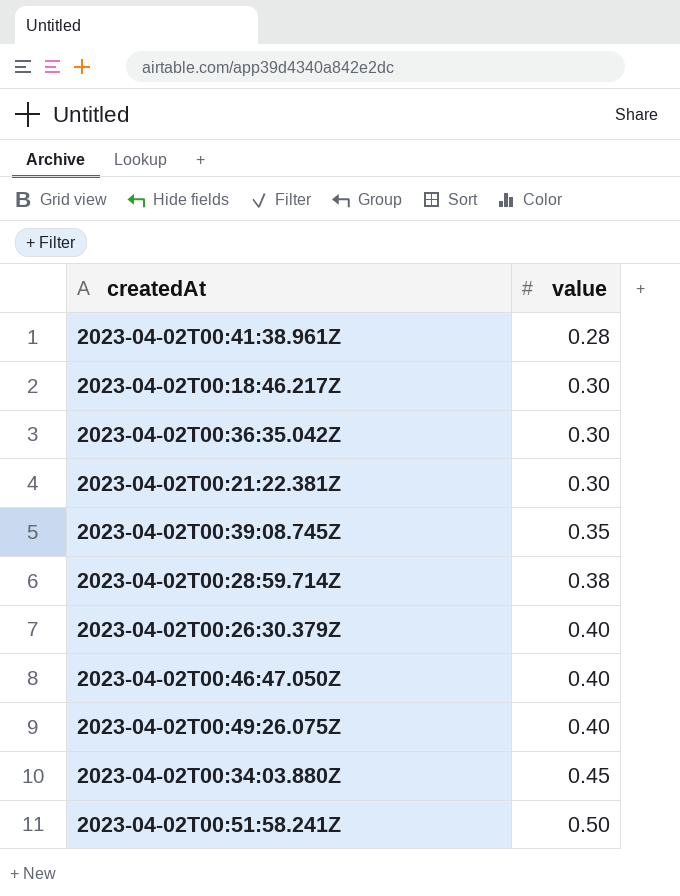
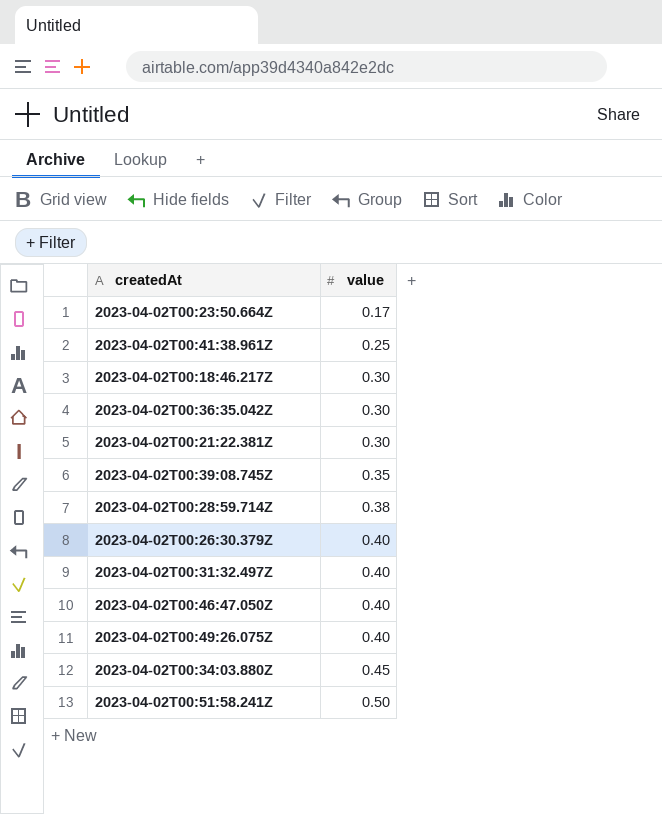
row 2023-04-02T00:23:50.664Z: none -> 0.17
2023-04-02T00:41:38.961Z | value: 0.28 -> 0.25
row 2023-04-02T00:31:32.497Z: none -> 0.40

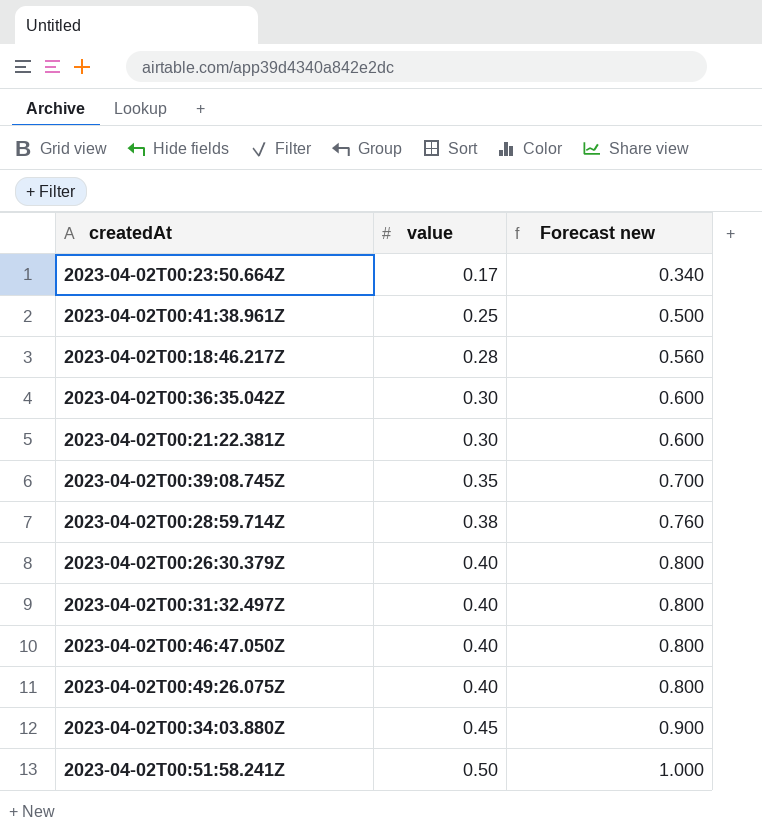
column Forecast new | formula: none -> [value] * 2
2023-04-02T00:18:46.217Z | value: 0.30 -> 0.28

